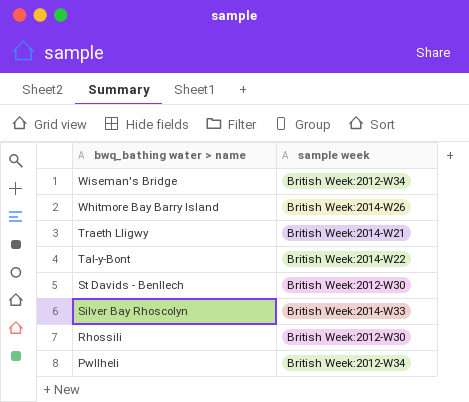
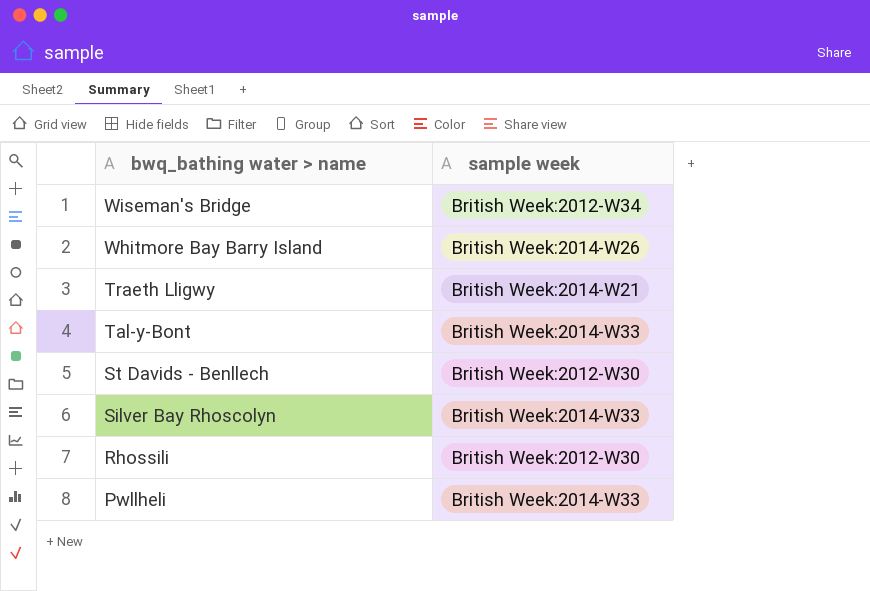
Tal-y-Bont | sample week: British Week:2014-W22 -> British Week:2014-W33
Pwllheli | sample week: British Week:2012-W34 -> British Week:2014-W33

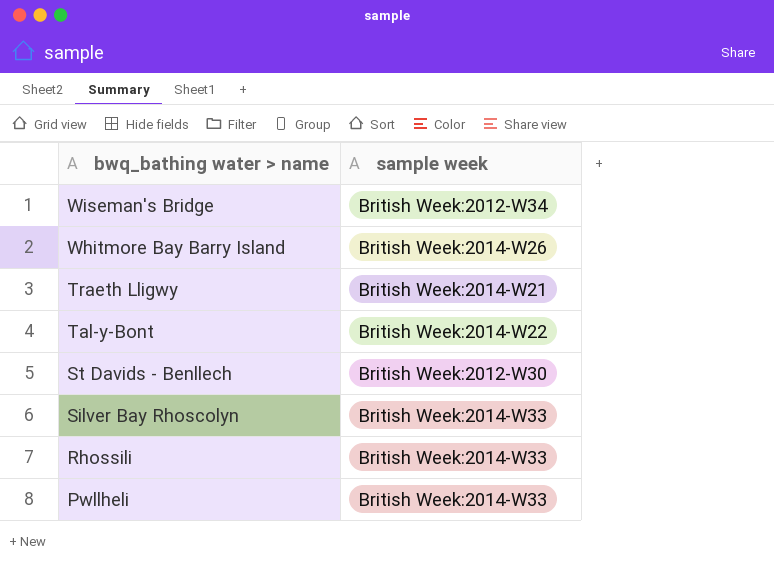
Tal-y-Bont | sample week: British Week:2014-W33 -> British Week:2014-W22
Rhossili | sample week: British Week:2012-W30 -> British Week:2014-W33

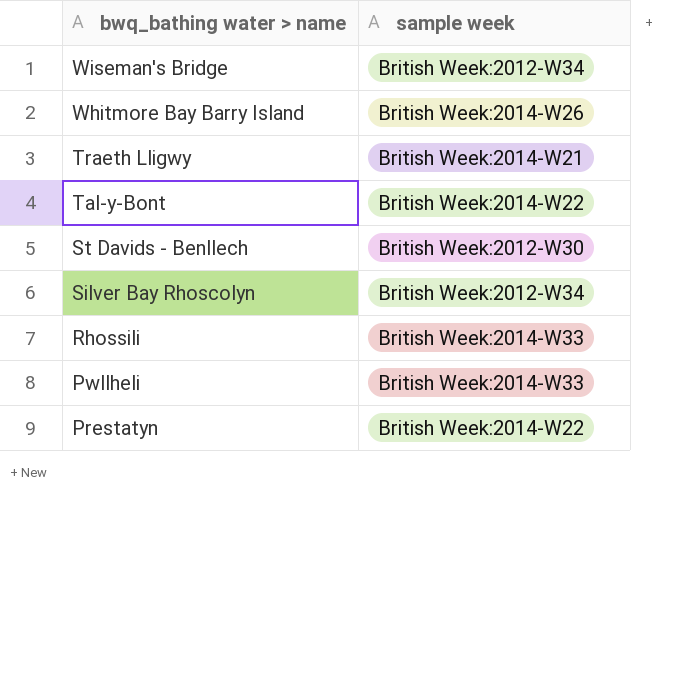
Silver Bay Rhoscolyn | sample week: British Week:2014-W33 -> British Week:2012-W34
row Prestatyn: none -> British Week:2014-W22

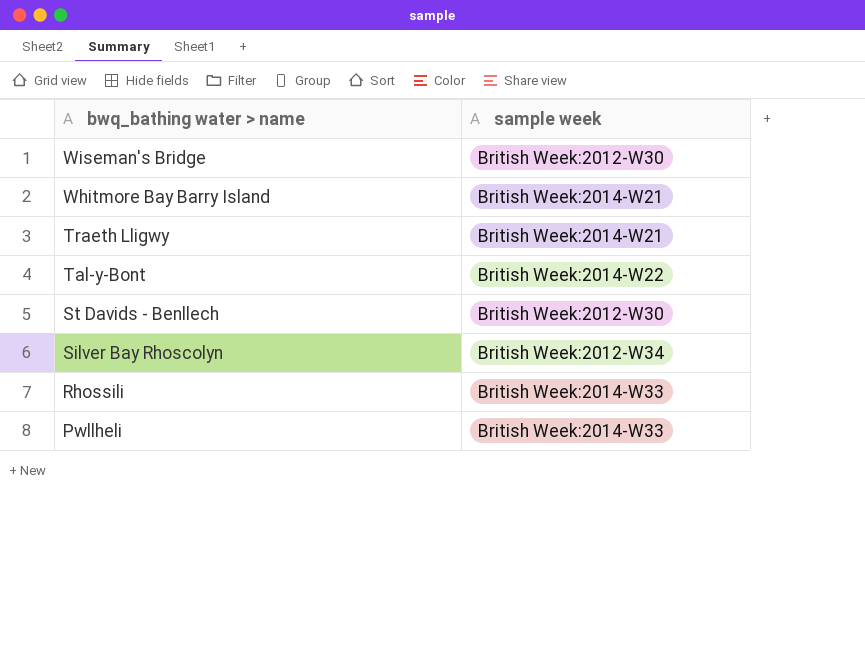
row Prestatyn: British Week:2014-W22 -> none
Wiseman's Bridge | sample week: British Week:2012-W34 -> British Week:2012-W30
Whitmore Bay Barry Island | sample week: British Week:2014-W26 -> British Week:2014-W21

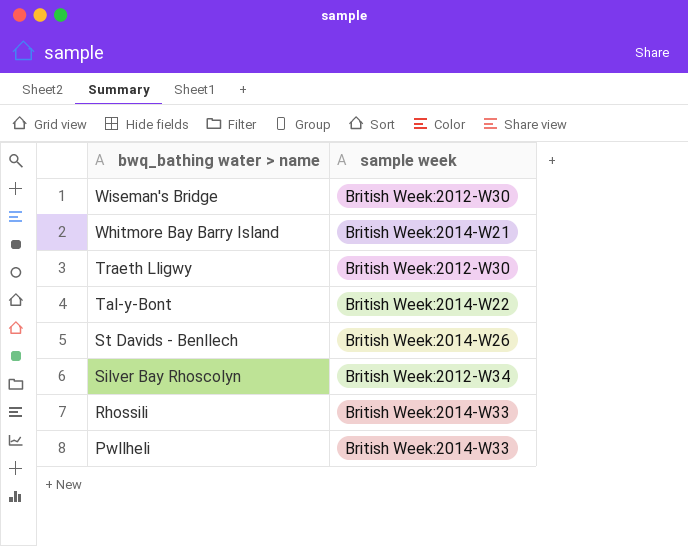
Traeth Lligwy | sample week: British Week:2014-W21 -> British Week:2012-W30
St Davids - Benllech | sample week: British Week:2012-W30 -> British Week:2014-W26

